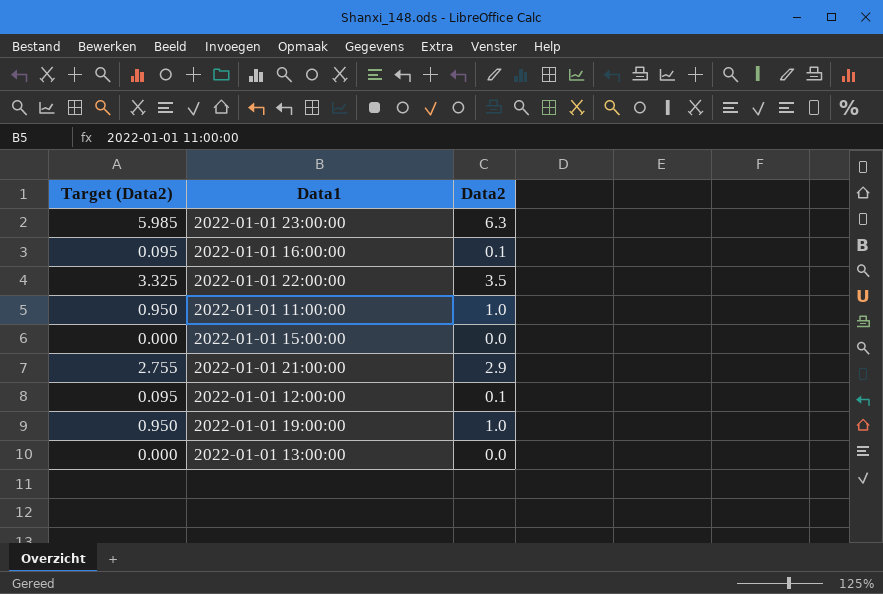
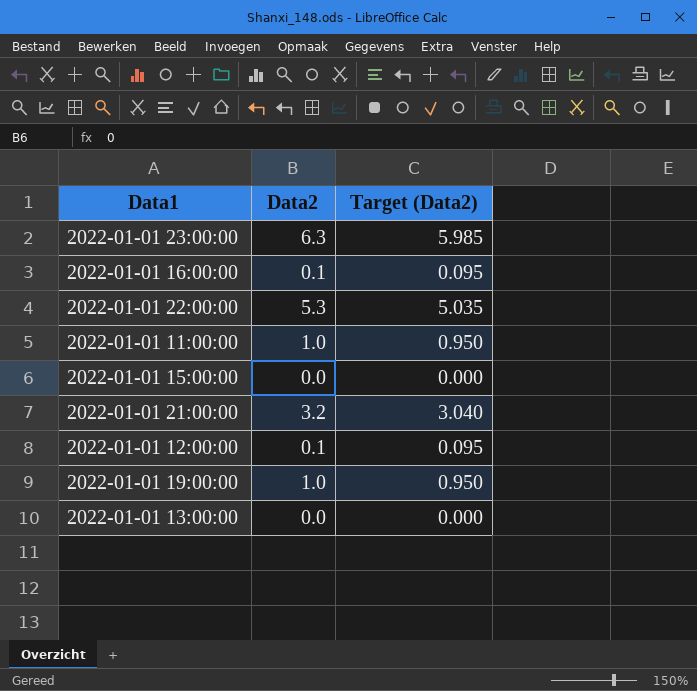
column Target (Data2) | position: 1 -> 3
2022-01-01 22:00:00 | Data2: 3.5 -> 5.3
2022-01-01 22:00:00 | Target (Data2): 3.325 -> 5.035
2022-01-01 21:00:00 | Data2: 2.9 -> 3.2
2022-01-01 21:00:00 | Target (Data2): 2.755 -> 3.040

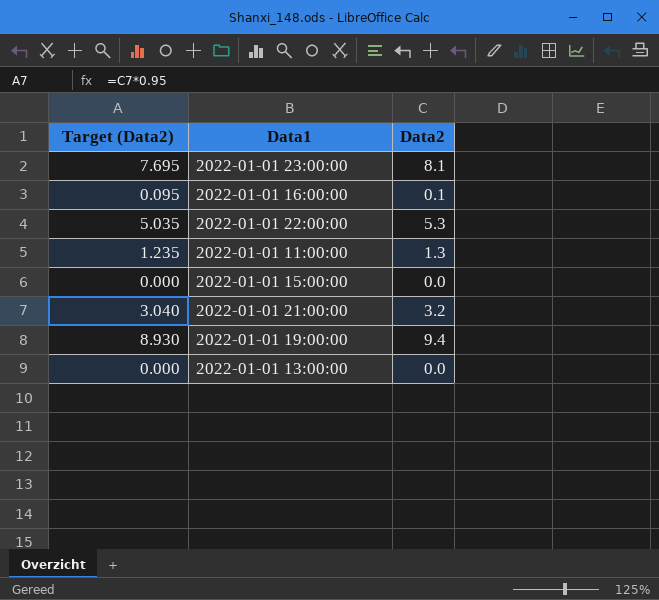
column Target (Data2) | position: 3 -> 1
row 2022-01-01 12:00:00: 0.1 | 0.095 -> none
2022-01-01 23:00:00 | Target (Data2): 5.985 -> 7.695
2022-01-01 23:00:00 | Data2: 6.3 -> 8.1
2022-01-01 11:00:00 | Target (Data2): 0.950 -> 1.235
2022-01-01 11:00:00 | Data2: 1.0 -> 1.3
2022-01-01 19:00:00 | Target (Data2): 0.950 -> 8.930
2022-01-01 19:00:00 | Data2: 1.0 -> 9.4

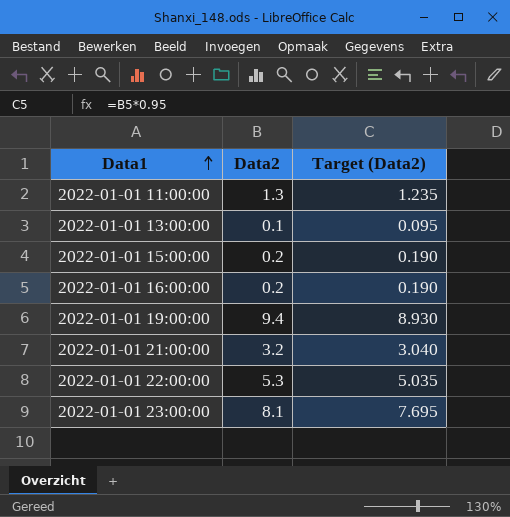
row order: none -> Data1 ascending
column Target (Data2) | position: 1 -> 3
2022-01-01 13:00:00 | Data2: 0.0 -> 0.1
2022-01-01 13:00:00 | Target (Data2): 0.000 -> 0.095
2022-01-01 15:00:00 | Data2: 0.0 -> 0.2
2022-01-01 15:00:00 | Target (Data2): 0.000 -> 0.190
2022-01-01 16:00:00 | Data2: 0.1 -> 0.2
2022-01-01 16:00:00 | Target (Data2): 0.095 -> 0.190

